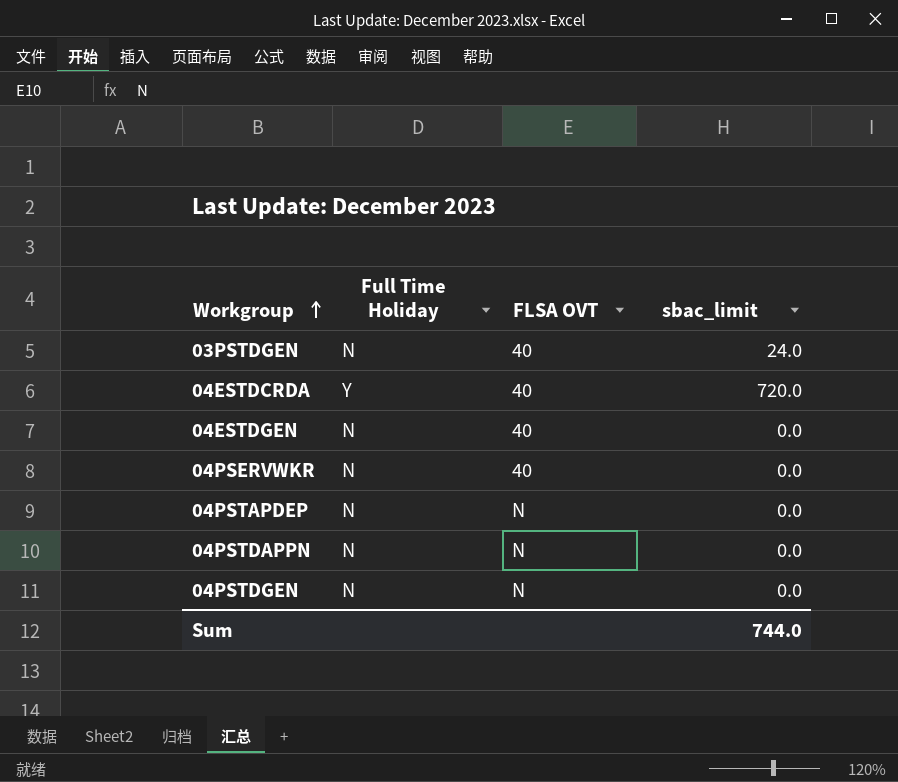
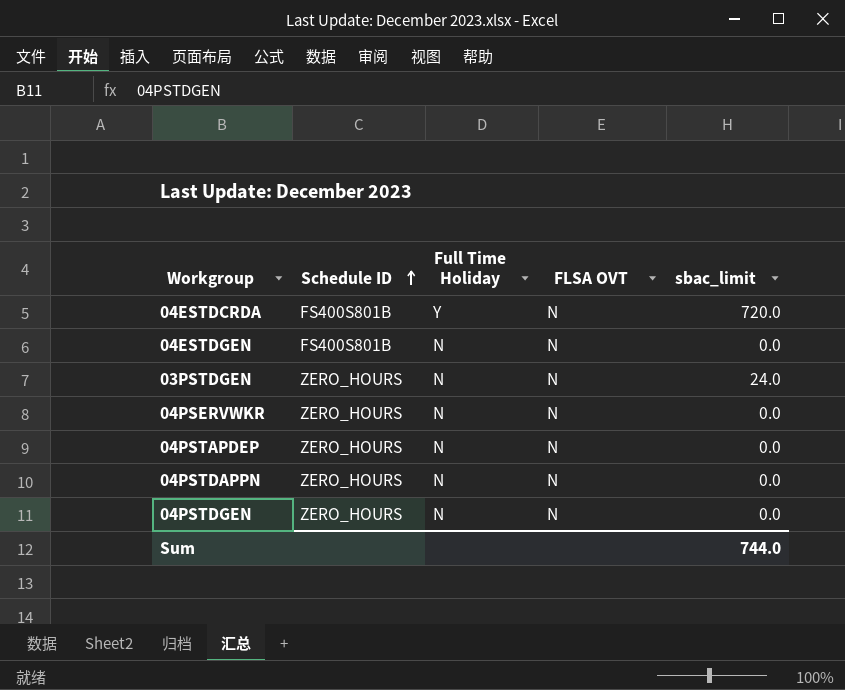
row order: Workgroup ascending -> Schedule ID ascending
column Schedule ID | position: none -> 2
04ESTDCRDA | FLSA OVT: 40 -> N
04ESTDGEN | FLSA OVT: 40 -> N
03PSTDGEN | FLSA OVT: 40 -> N
04PSERVWKR | FLSA OVT: 40 -> N

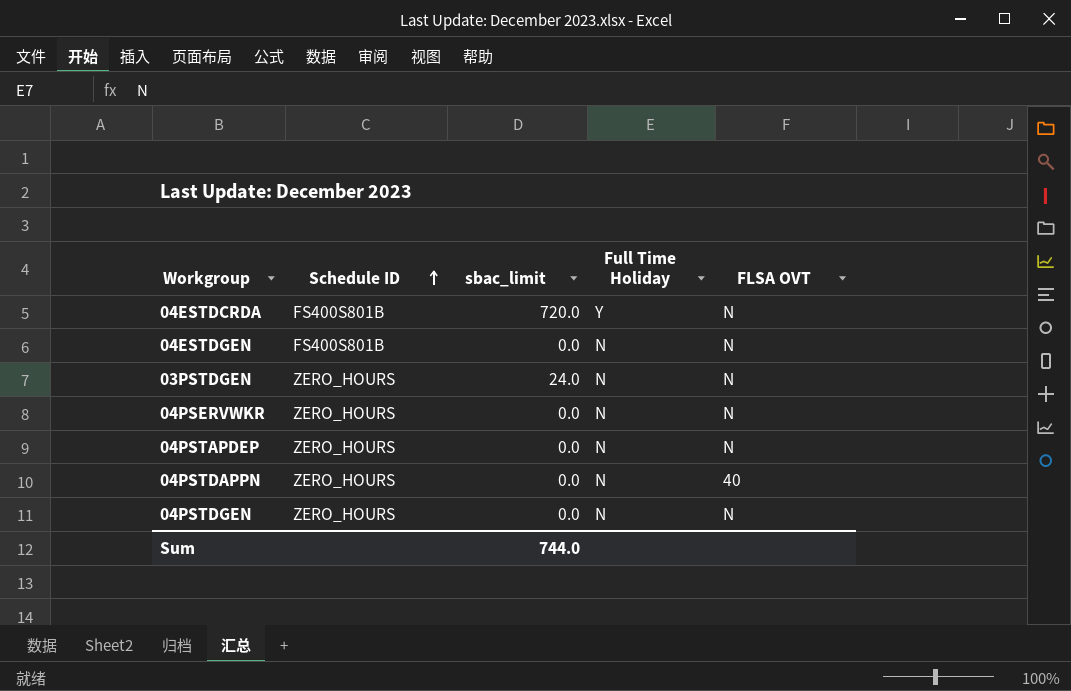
column sbac_limit | position: 5 -> 3
04PSTDAPPN | FLSA OVT: N -> 40

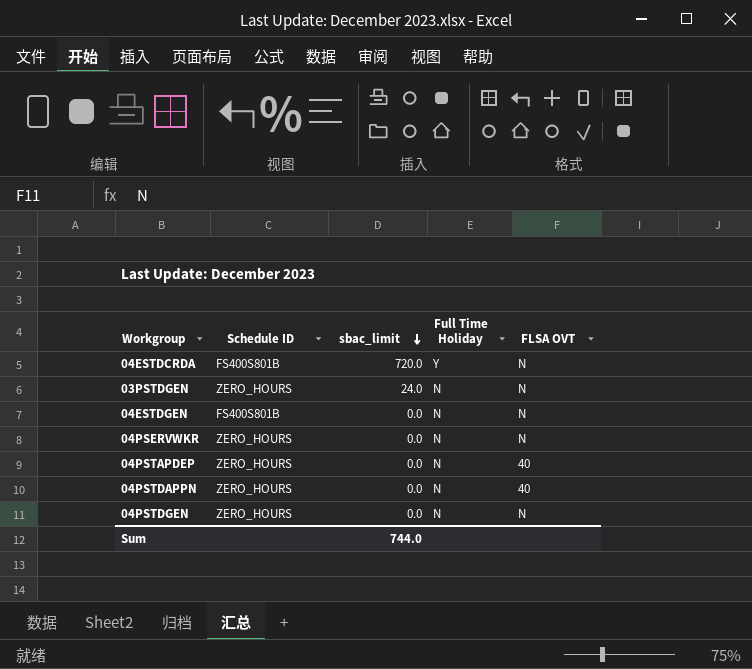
row order: Schedule ID ascending -> sbac_limit descending
04PSTAPDEP | FLSA OVT: N -> 40

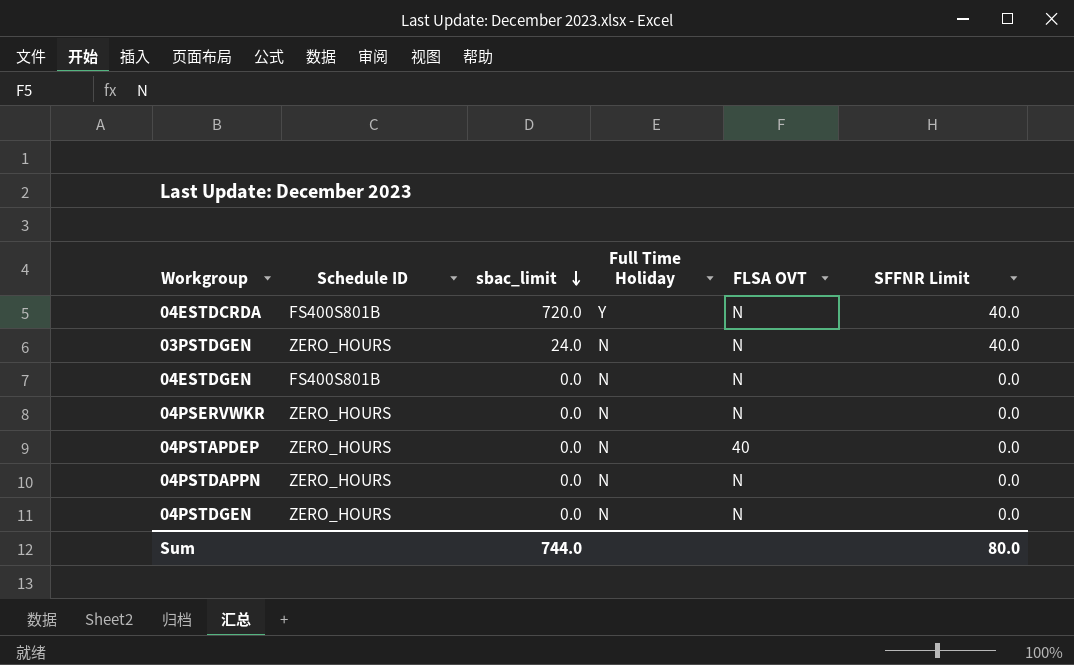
column SFFNR Limit | position: none -> 6
04PSTDAPPN | FLSA OVT: 40 -> N

